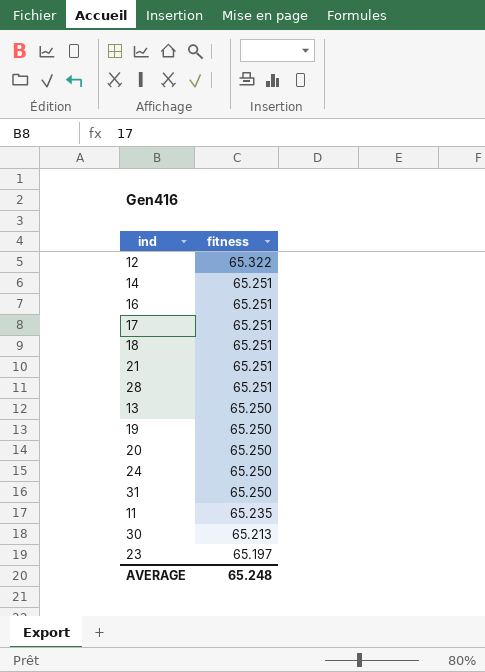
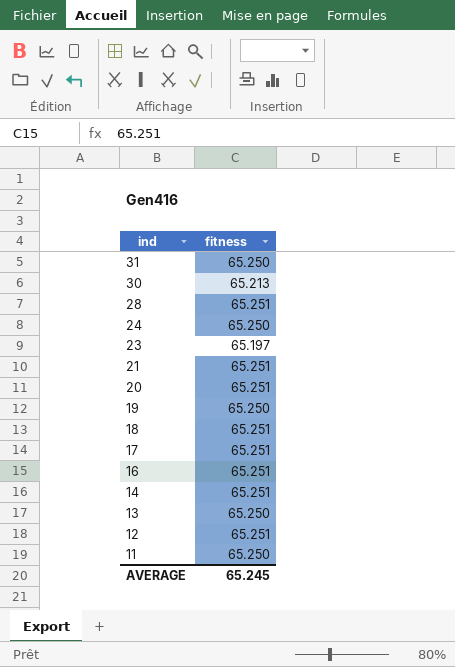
row order: fitness descending -> ind descending
20 | fitness: 65.250 -> 65.251
12 | fitness: 65.322 -> 65.251
11 | fitness: 65.235 -> 65.250
AVERAGE | fitness: 65.248 -> 65.245

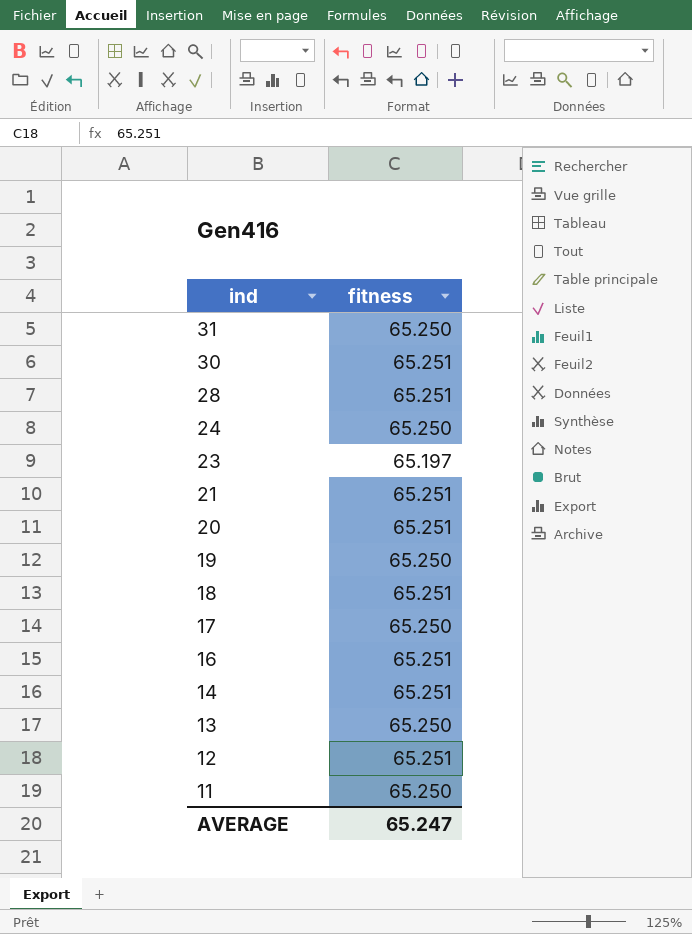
30 | fitness: 65.213 -> 65.251
17 | fitness: 65.251 -> 65.250
AVERAGE | fitness: 65.245 -> 65.247

